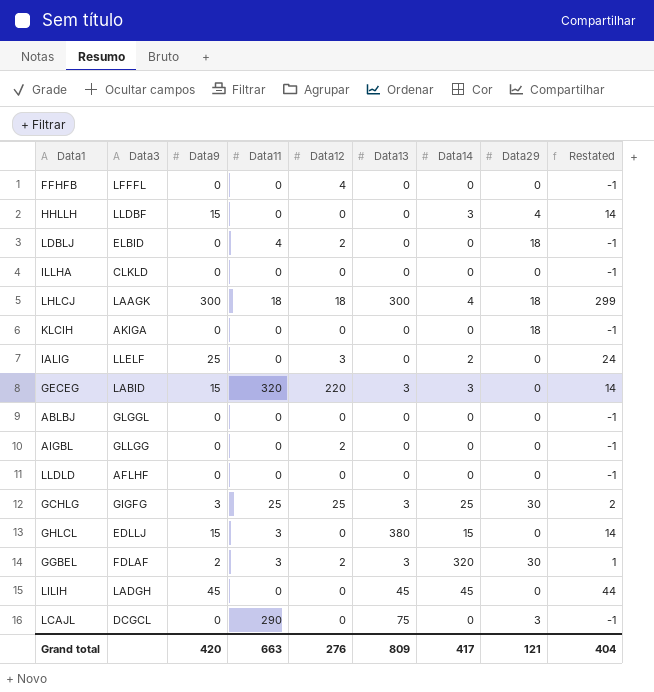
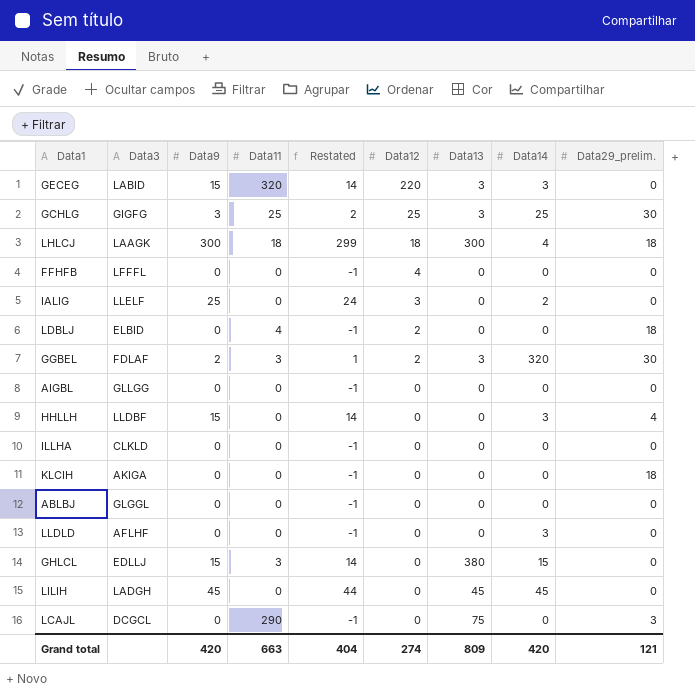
row order: none -> Data12 descending
column Restated | position: 9 -> 5
column name: Data29 -> Data29_prelim.
AIGBL | Data12: 2 -> 0
LLDLD | Data14: 0 -> 3
Grand total | Data12: 276 -> 274
Grand total | Data14: 417 -> 420

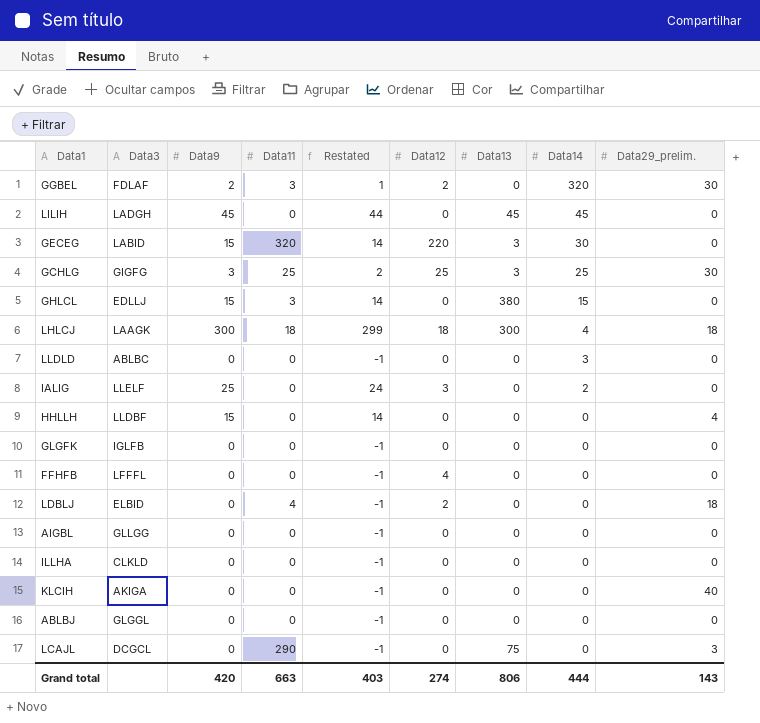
row order: Data12 descending -> Data14 descending
GGBEL | Data13: 3 -> 0
GECEG | Data14: 3 -> 30
LLDLD | Data3: AFLHF -> ABLBC
HHLLH | Data14: 3 -> 0
row GLGFK: none -> IGLFB | 0 | 0 | -1 | 0 | 0 | 0 | 0
KLCIH | Data29_prelim.: 18 -> 40
Grand total | Restated: 404 -> 403
Grand total | Data13: 809 -> 806
Grand total | Data14: 420 -> 444
Grand total | Data29_prelim.: 121 -> 143

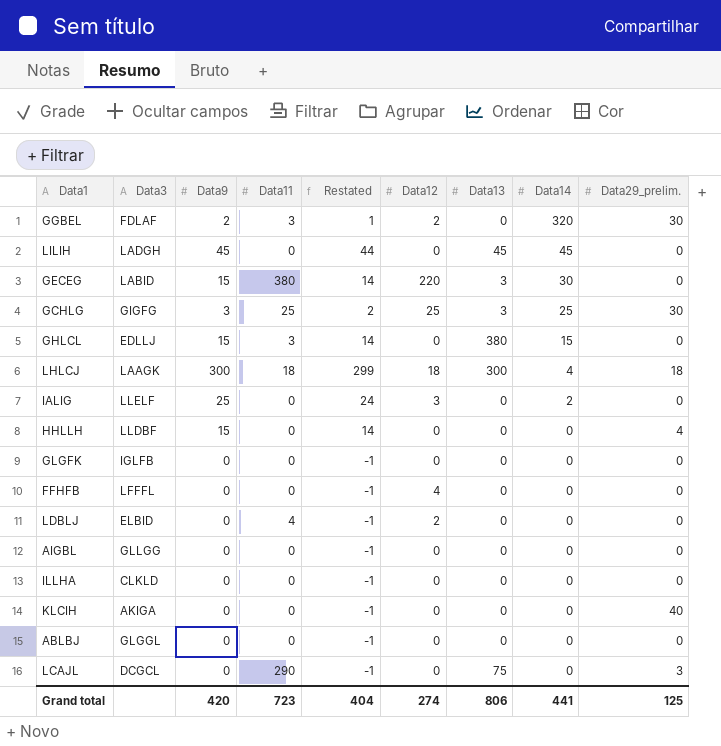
row LLDLD: ABLBC | 0 | 0 | -1 | 0 | 0 | 3 | 0 -> none
GECEG | Data11: 320 -> 380
LDBLJ | Data29_prelim.: 18 -> 0
Grand total | Data11: 663 -> 723
Grand total | Restated: 403 -> 404
Grand total | Data14: 444 -> 441
Grand total | Data29_prelim.: 143 -> 125

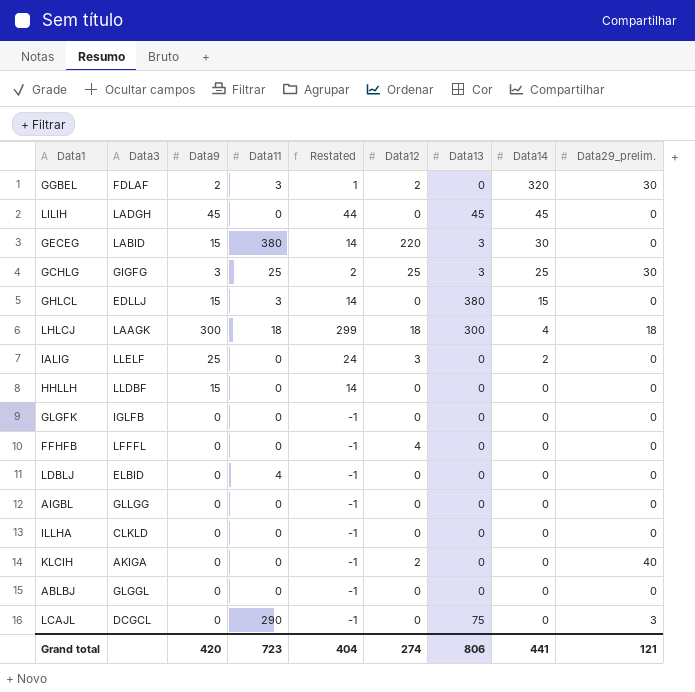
HHLLH | Data29_prelim.: 4 -> 0
LDBLJ | Data12: 2 -> 0
KLCIH | Data12: 0 -> 2
Grand total | Data29_prelim.: 125 -> 121

